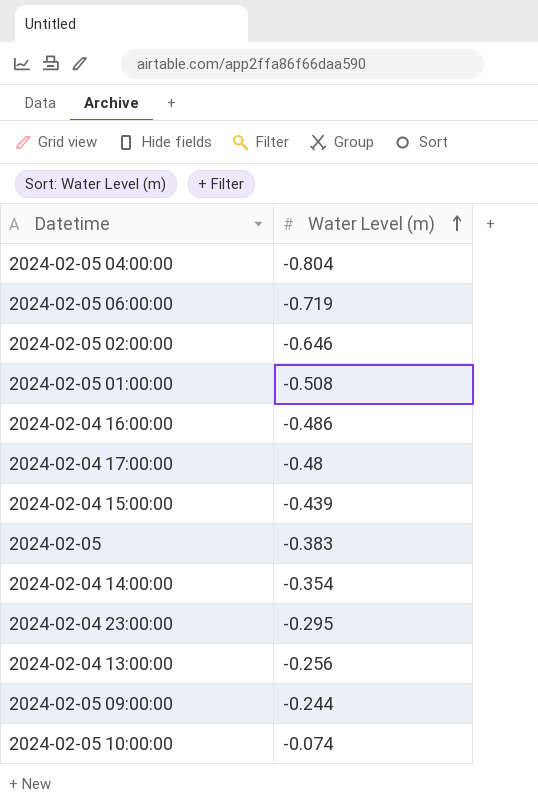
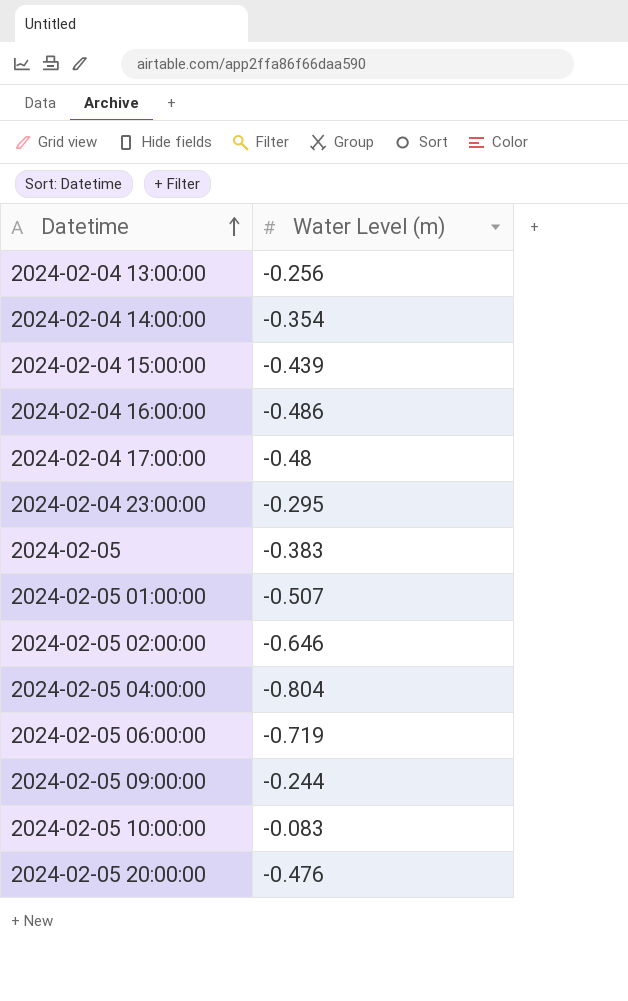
row order: Water Level (m) ascending -> Datetime ascending
2024-02-05 01:00:00 | Water Level (m): -0.508 -> -0.507
2024-02-05 10:00:00 | Water Level (m): -0.074 -> -0.083
row 2024-02-05 20:00:00: none -> -0.476

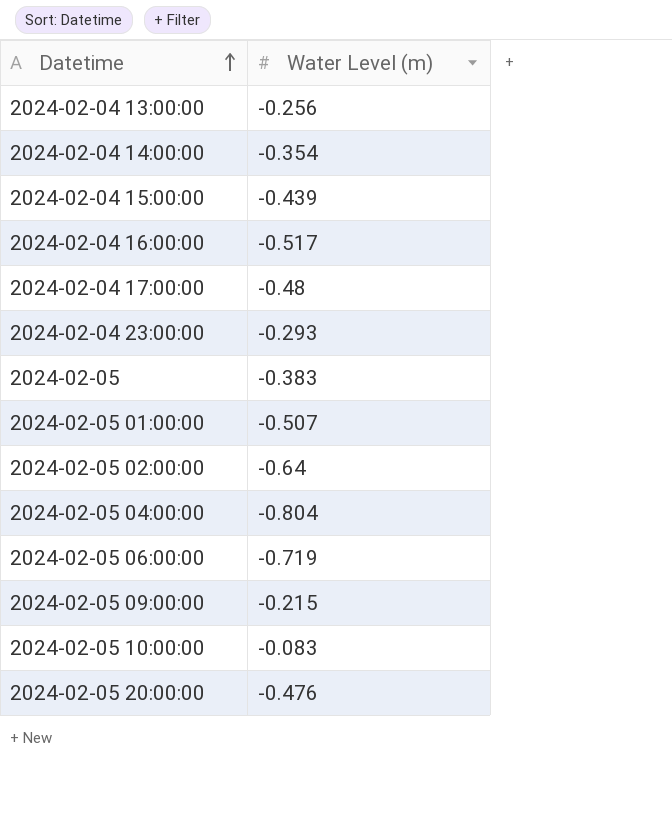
2024-02-04 16:00:00 | Water Level (m): -0.486 -> -0.517
2024-02-04 23:00:00 | Water Level (m): -0.295 -> -0.293
2024-02-05 02:00:00 | Water Level (m): -0.646 -> -0.64
2024-02-05 09:00:00 | Water Level (m): -0.244 -> -0.215

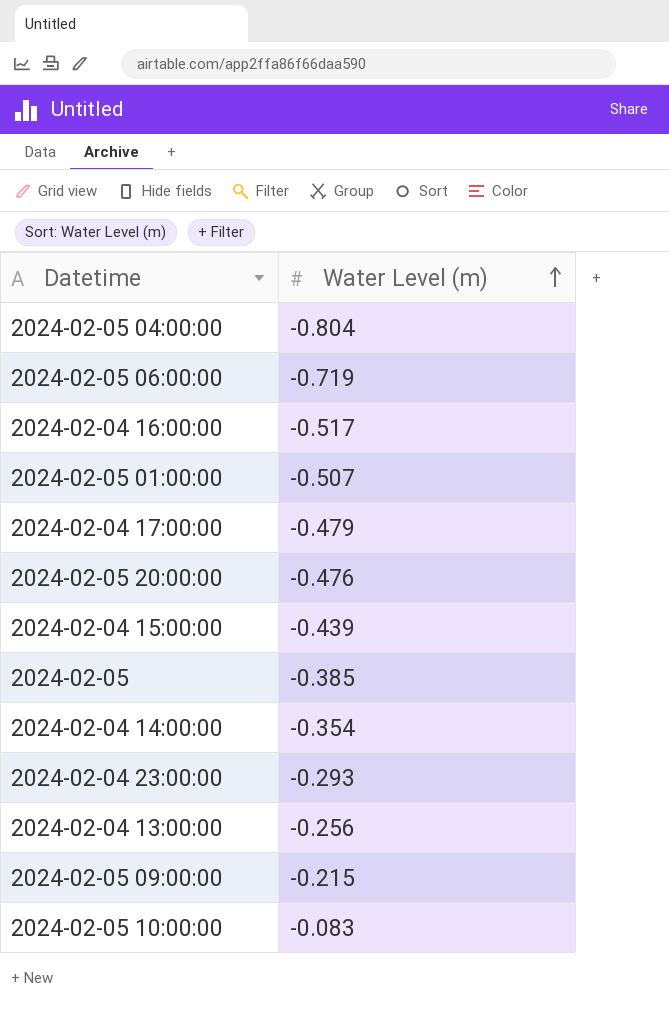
row order: Datetime ascending -> Water Level (m) ascending
row 2024-02-05 02:00:00: -0.64 -> none
2024-02-04 17:00:00 | Water Level (m): -0.48 -> -0.479
2024-02-05 | Water Level (m): -0.383 -> -0.385

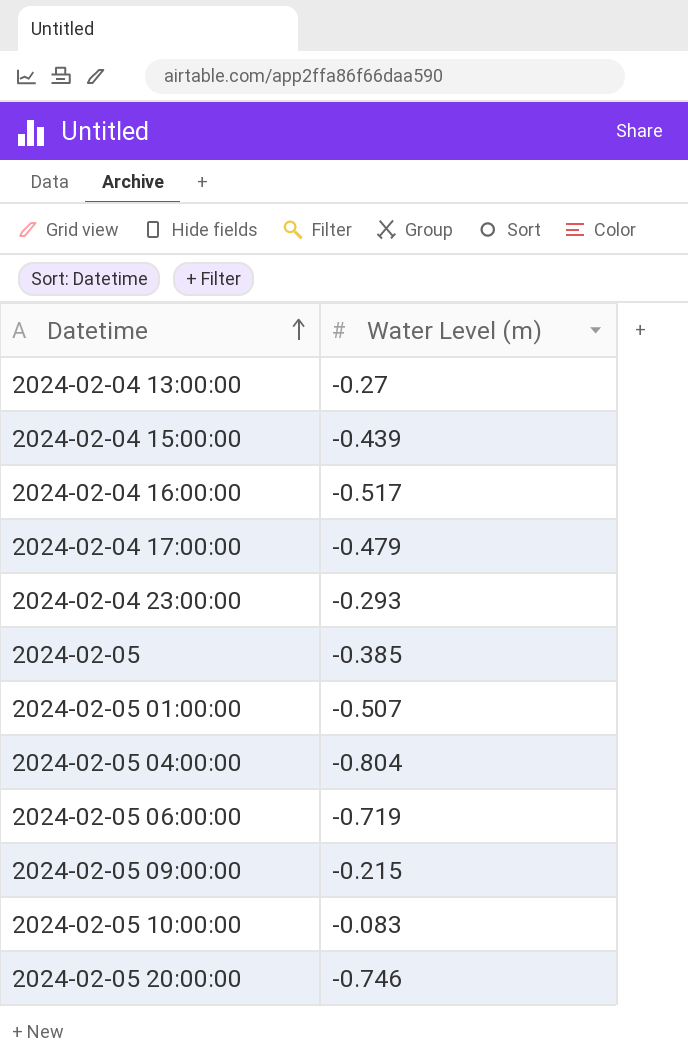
row order: Water Level (m) ascending -> Datetime ascending
row 2024-02-04 14:00:00: -0.354 -> none
2024-02-04 13:00:00 | Water Level (m): -0.256 -> -0.27
2024-02-05 20:00:00 | Water Level (m): -0.476 -> -0.746

